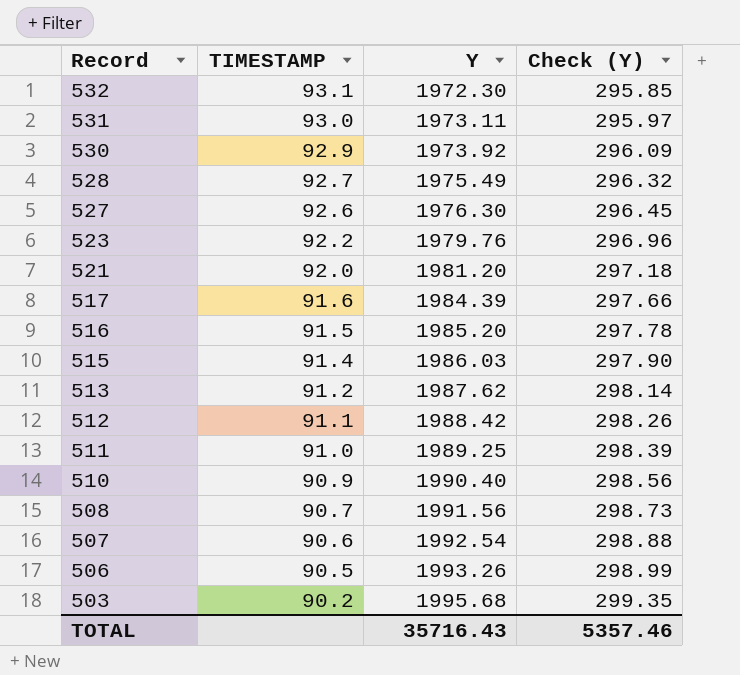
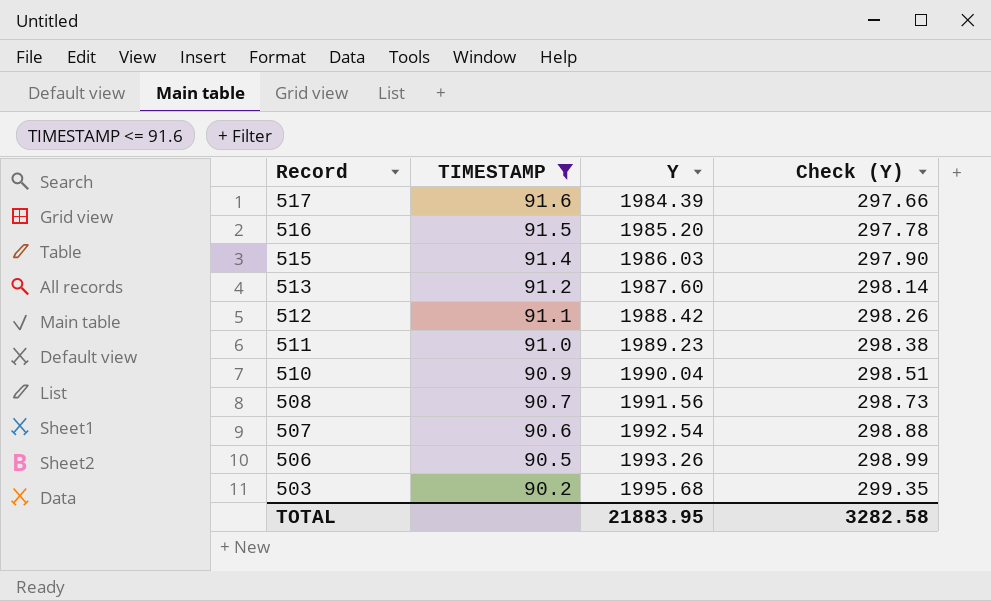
filter: none -> TIMESTAMP <= 91.6
513 | Y: 1987.62 -> 1987.60
511 | Y: 1989.25 -> 1989.23
511 | Check (Y): 298.39 -> 298.38
510 | Y: 1990.40 -> 1990.04
510 | Check (Y): 298.56 -> 298.51
TOTAL | Y: 35716.43 -> 21883.95
TOTAL | Check (Y): 5357.46 -> 3282.58

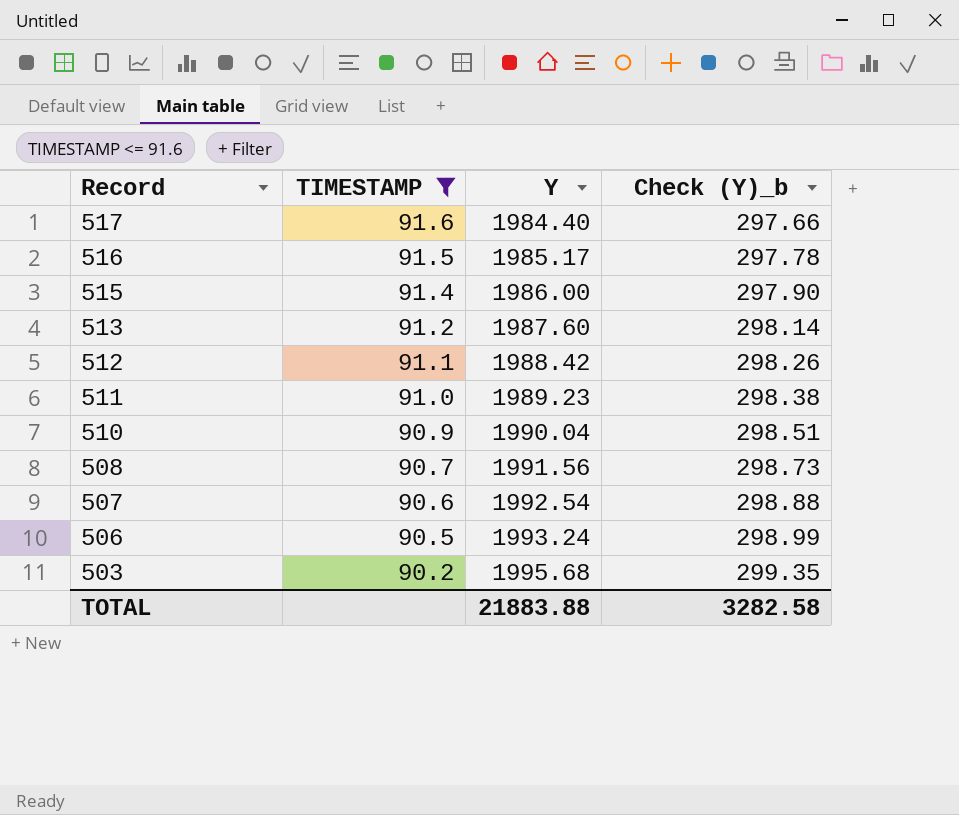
column name: Check (Y) -> Check (Y)_b
517 | Y: 1984.39 -> 1984.40
516 | Y: 1985.20 -> 1985.17
515 | Y: 1986.03 -> 1986.00
506 | Y: 1993.26 -> 1993.24
TOTAL | Y: 21883.95 -> 21883.88

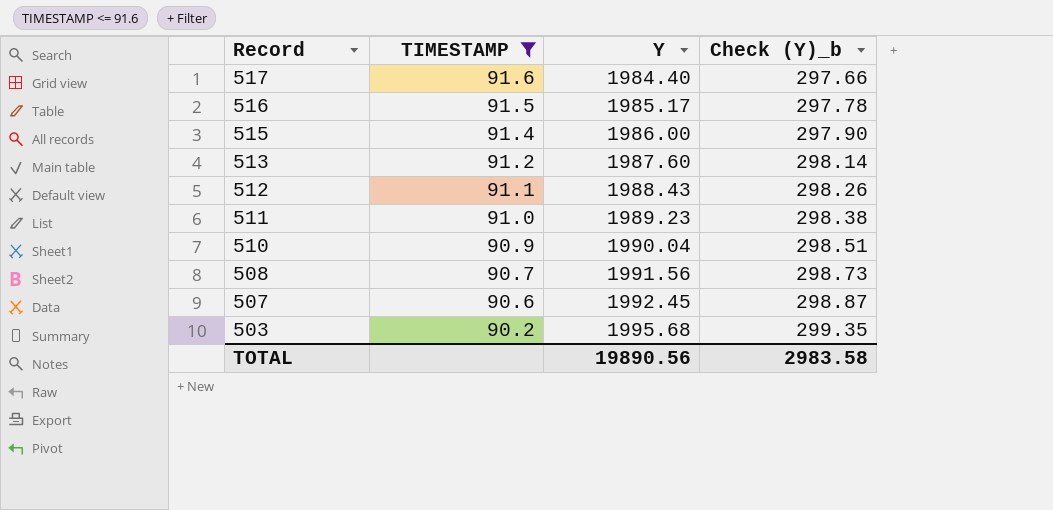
row 506: 90.5 | 1993.24 | 298.99 -> none
512 | Y: 1988.42 -> 1988.43
507 | Y: 1992.54 -> 1992.45
507 | Check (Y)_b: 298.88 -> 298.87
TOTAL | Y: 21883.88 -> 19890.56
TOTAL | Check (Y)_b: 3282.58 -> 2983.58

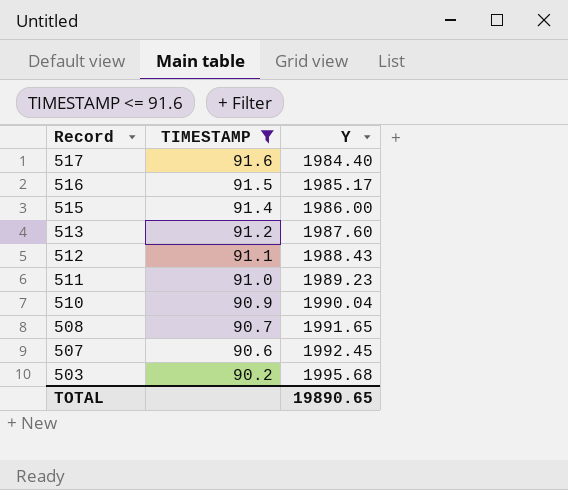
column Check (Y)_b | formula: [Y] * 0.15 -> none
508 | Y: 1991.56 -> 1991.65
TOTAL | Y: 19890.56 -> 19890.65

